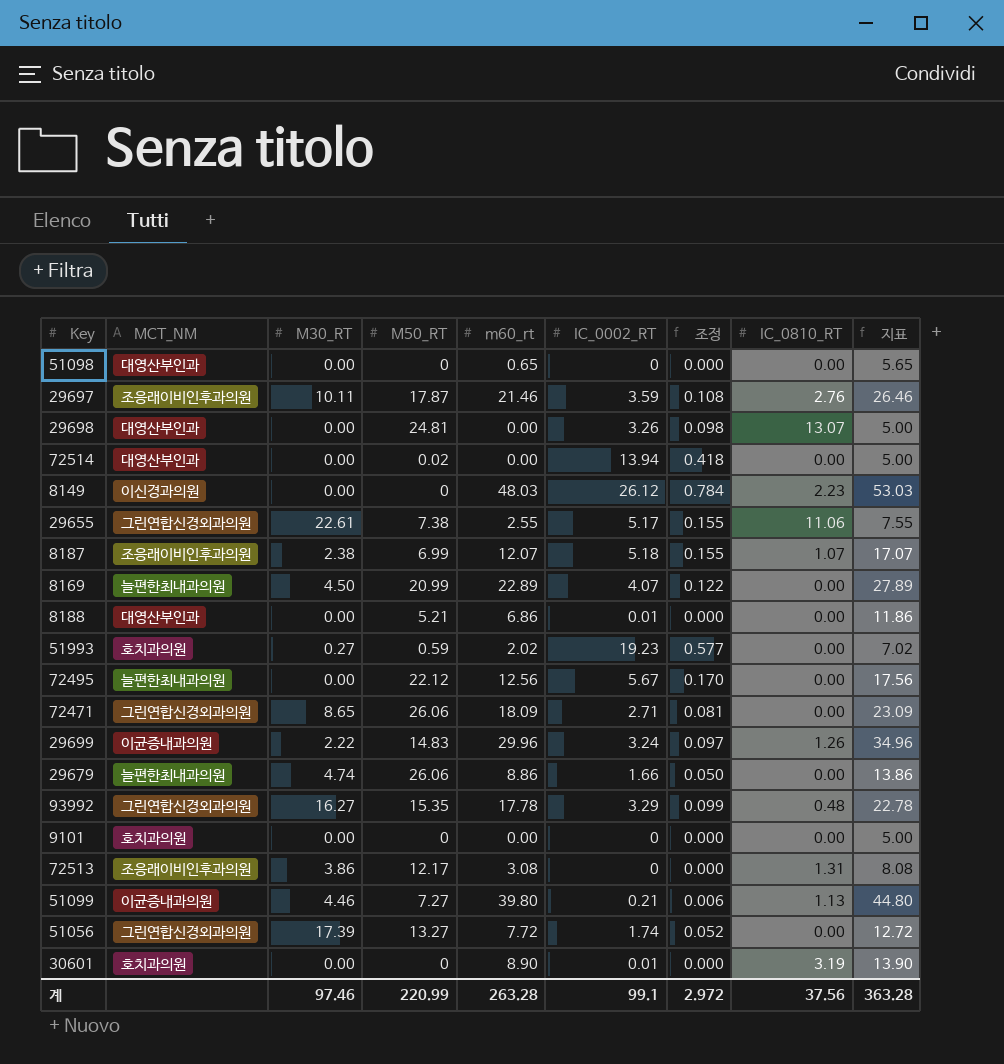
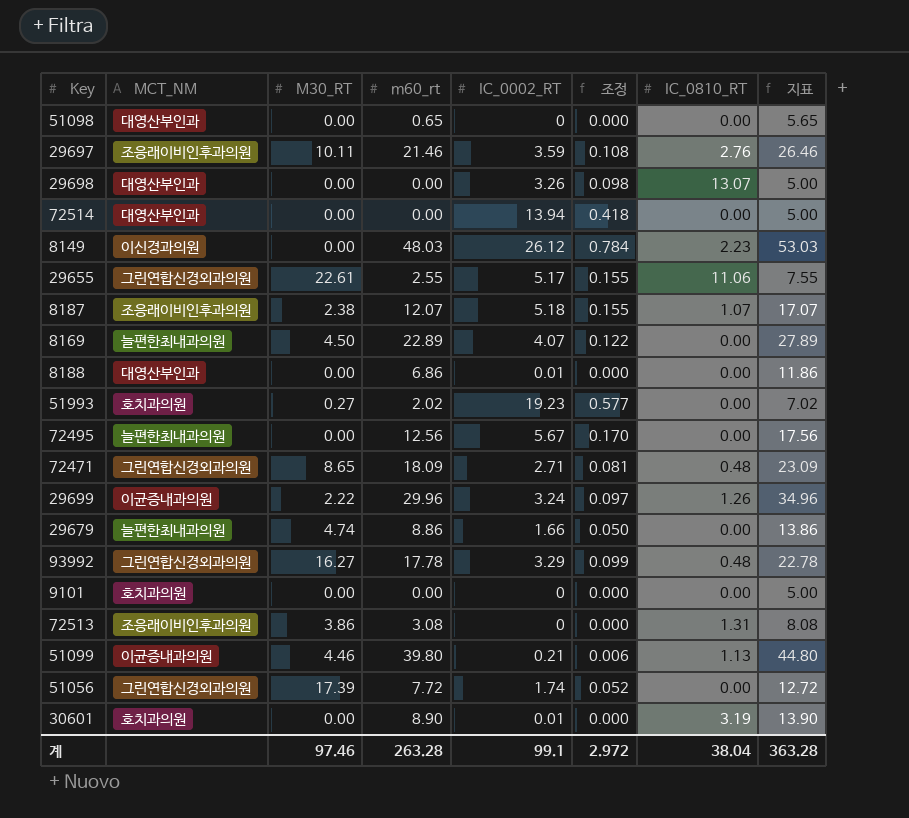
column M50_RT | position: 4 -> none
72471 | IC_0810_RT: 0.00 -> 0.48
계 | IC_0810_RT: 37.56 -> 38.04

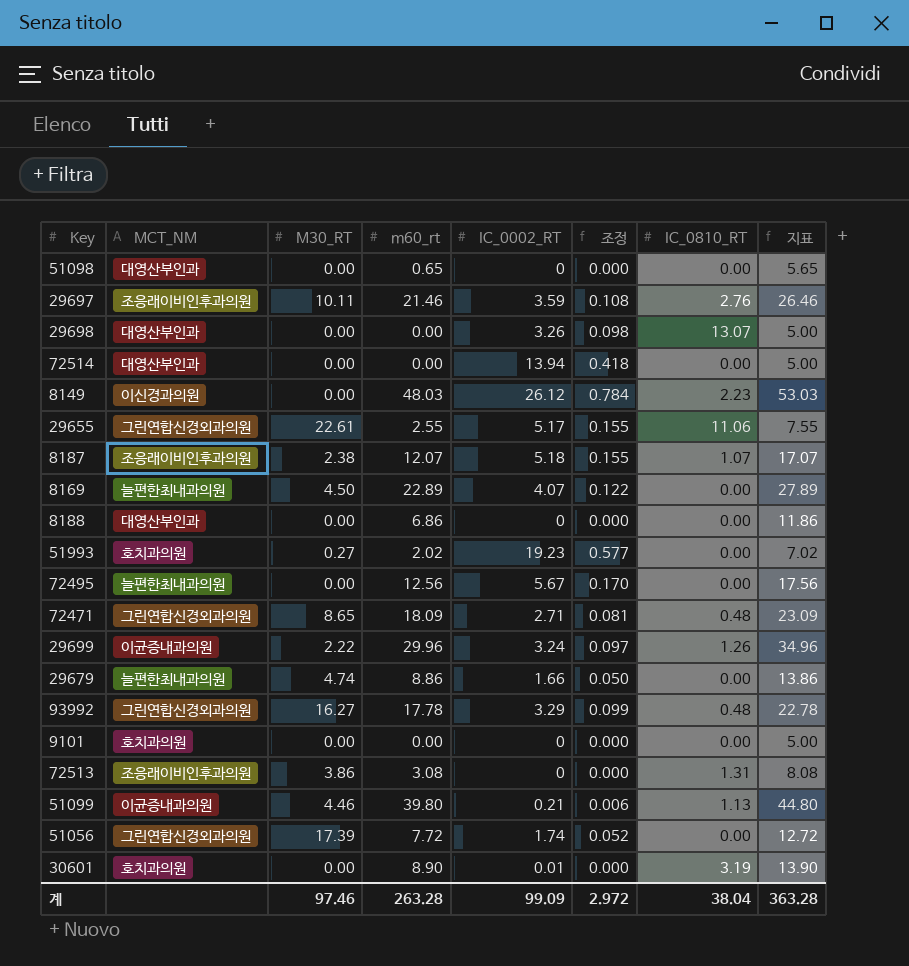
8188 | IC_0002_RT: 0.01 -> 0
계 | IC_0002_RT: 99.1 -> 99.09

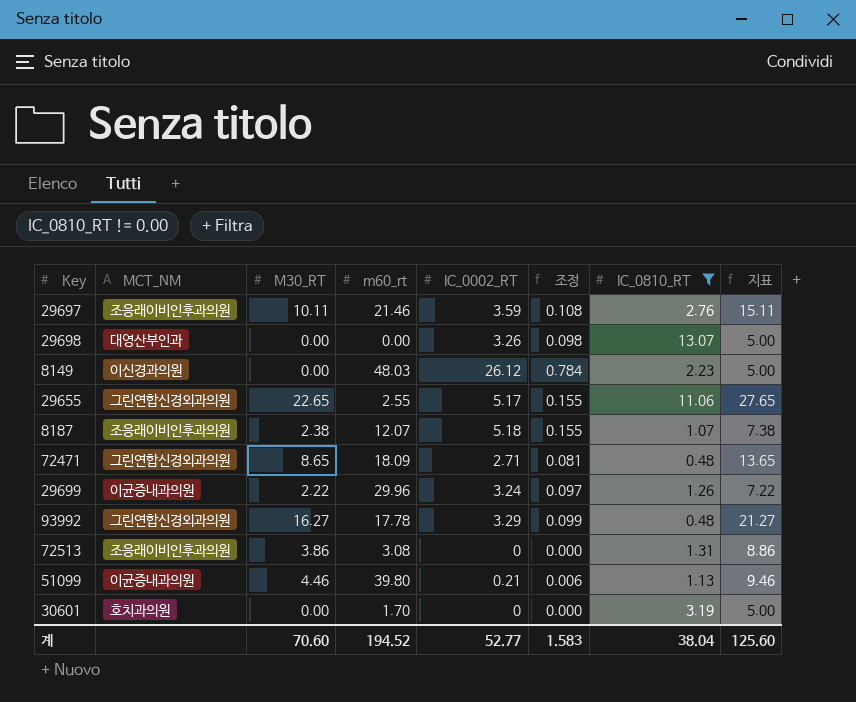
filter: none -> IC_0810_RT != 0.00
column 지표 | formula: [m60_rt] + 5 -> [M30_RT] + 5
29655 | M30_RT: 22.61 -> 22.65
30601 | m60_rt: 8.90 -> 1.70
30601 | IC_0002_RT: 0.01 -> 0
계 | M30_RT: 97.46 -> 70.60
계 | m60_rt: 263.28 -> 194.52
계 | IC_0002_RT: 99.09 -> 52.77
계 | 조정: 2.972 -> 1.583
계 | 지표: 363.28 -> 125.60

